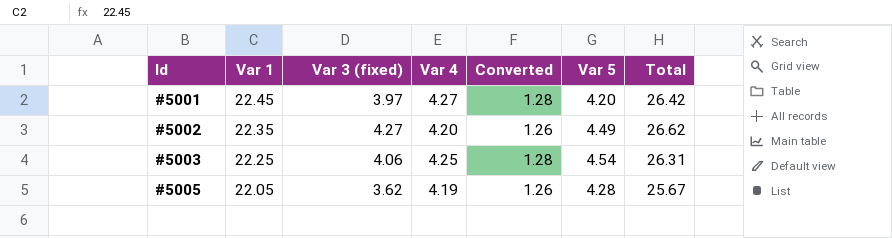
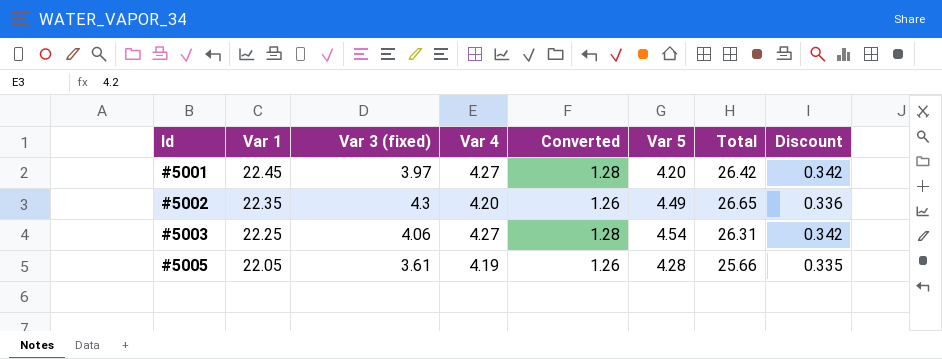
column Discount | formula: none -> [Var 4] * 0.08
#5002 | Var 3 (fixed): 4.27 -> 4.3
#5002 | Total: 26.62 -> 26.65
#5003 | Var 4: 4.25 -> 4.27
#5005 | Var 3 (fixed): 3.62 -> 3.61
#5005 | Total: 25.67 -> 25.66

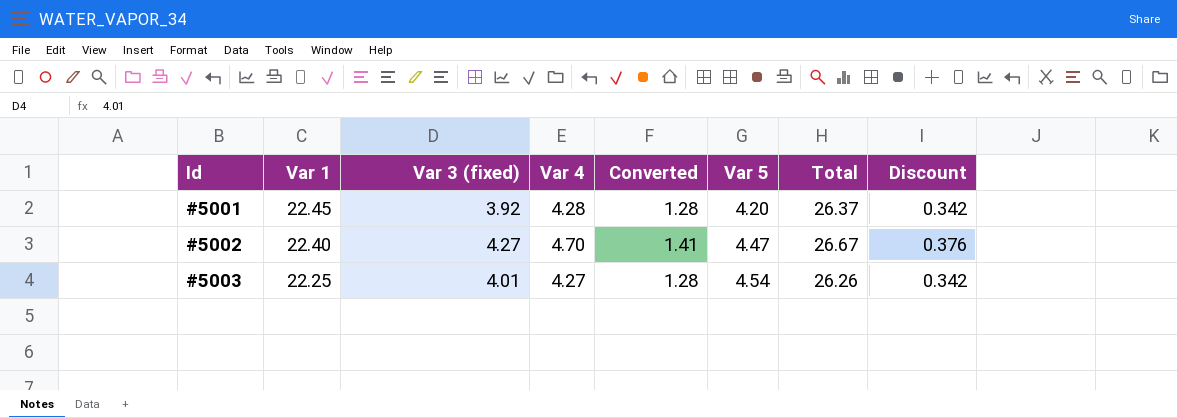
row #5005: 22.05 | 3.61 | 4.19 | 1.26 | 4.28 | 25.66 | 0.335 -> none
#5001 | Var 3 (fixed): 3.97 -> 3.92
#5001 | Var 4: 4.27 -> 4.28
#5001 | Total: 26.42 -> 26.37
#5002 | Var 1: 22.35 -> 22.40
#5002 | Var 3 (fixed): 4.3 -> 4.27
#5002 | Var 4: 4.20 -> 4.70
#5002 | Converted: 1.26 -> 1.41
#5002 | Var 5: 4.49 -> 4.47
#5002 | Total: 26.65 -> 26.67
#5002 | Discount: 0.336 -> 0.376
#5003 | Var 3 (fixed): 4.06 -> 4.01
#5003 | Total: 26.31 -> 26.26

